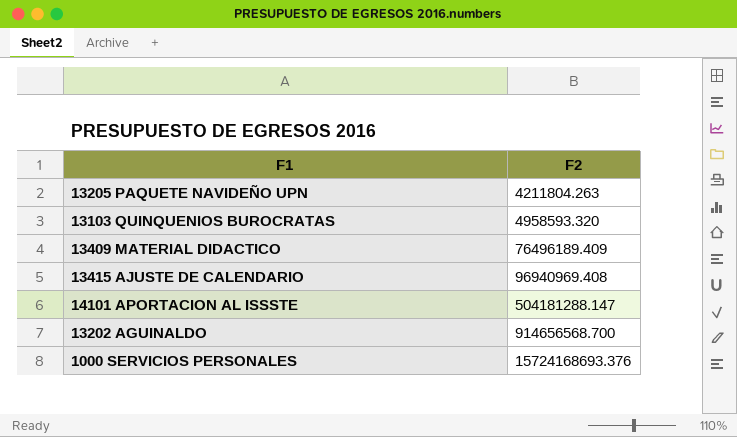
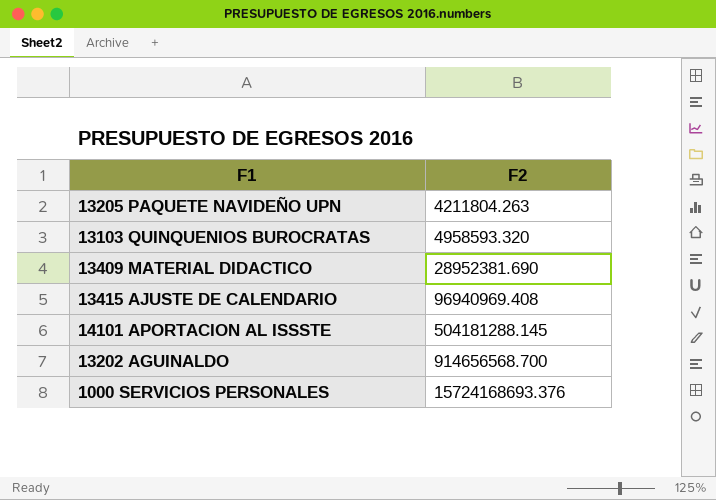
13409 MATERIAL DIDACTICO | F2: 76496189.409 -> 28952381.690
14101 APORTACION AL ISSSTE | F2: 504181288.147 -> 504181288.145

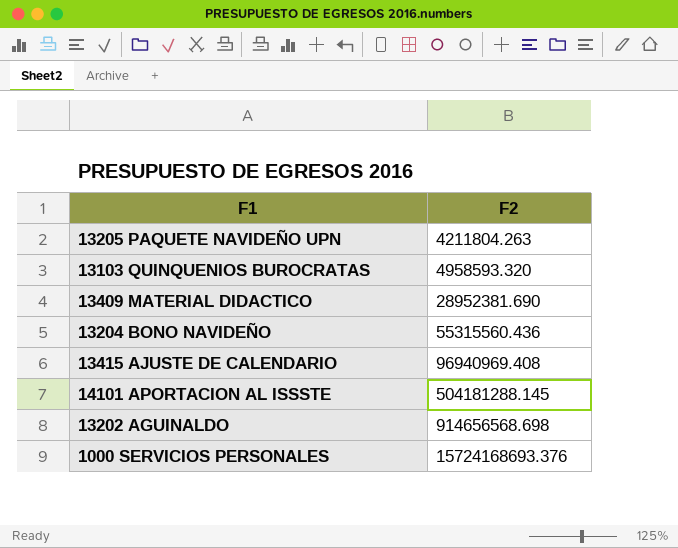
row 13204 BONO NAVIDEÑO: none -> 55315560.436
13202 AGUINALDO | F2: 914656568.700 -> 914656568.698

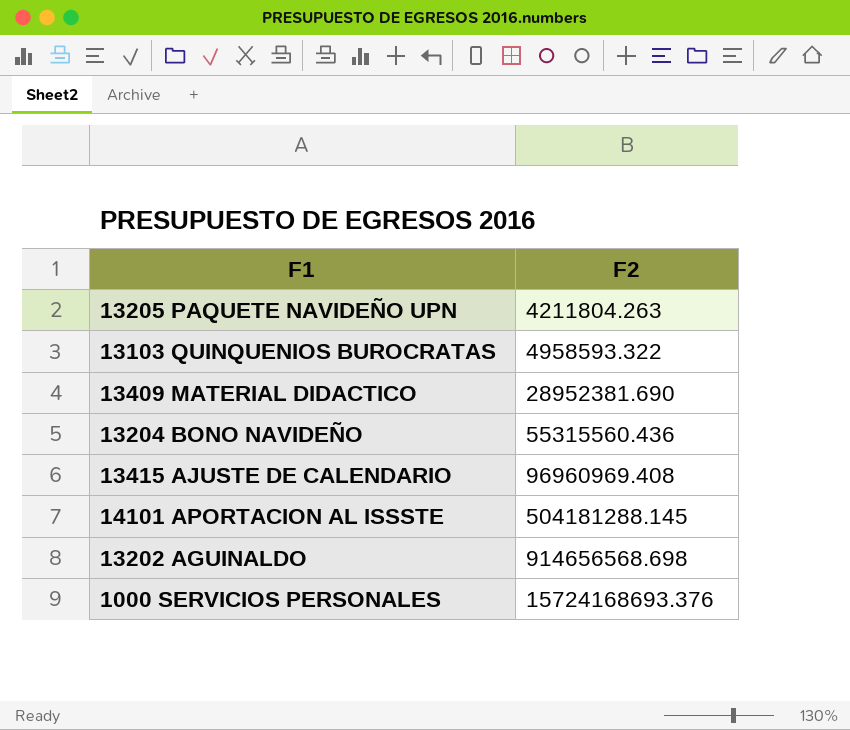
13103 QUINQUENIOS BUROCRATAS | F2: 4958593.320 -> 4958593.322
13415 AJUSTE DE CALENDARIO | F2: 96940969.408 -> 96960969.408

